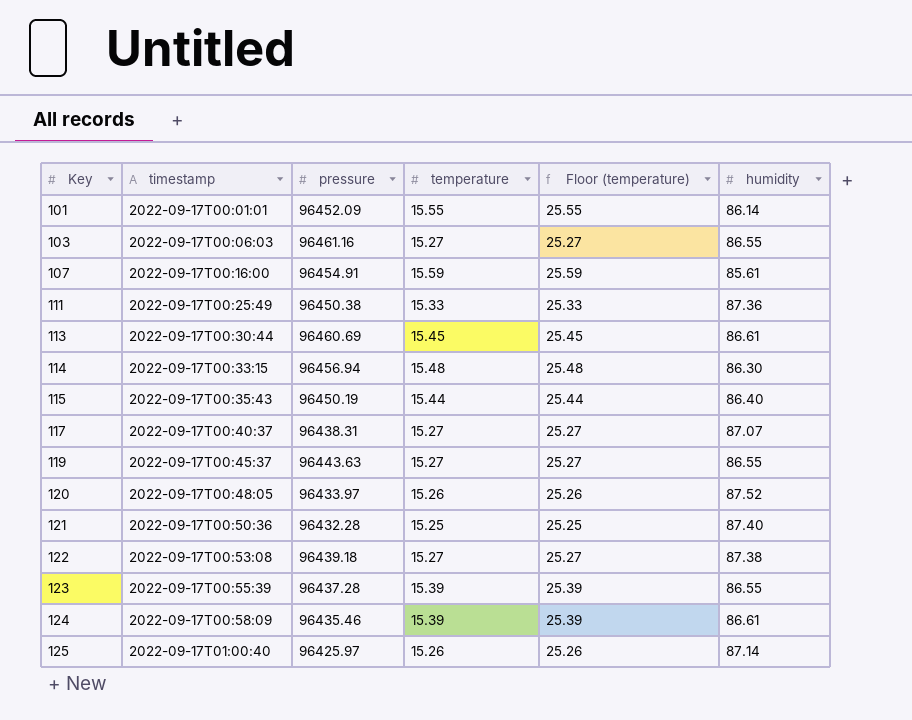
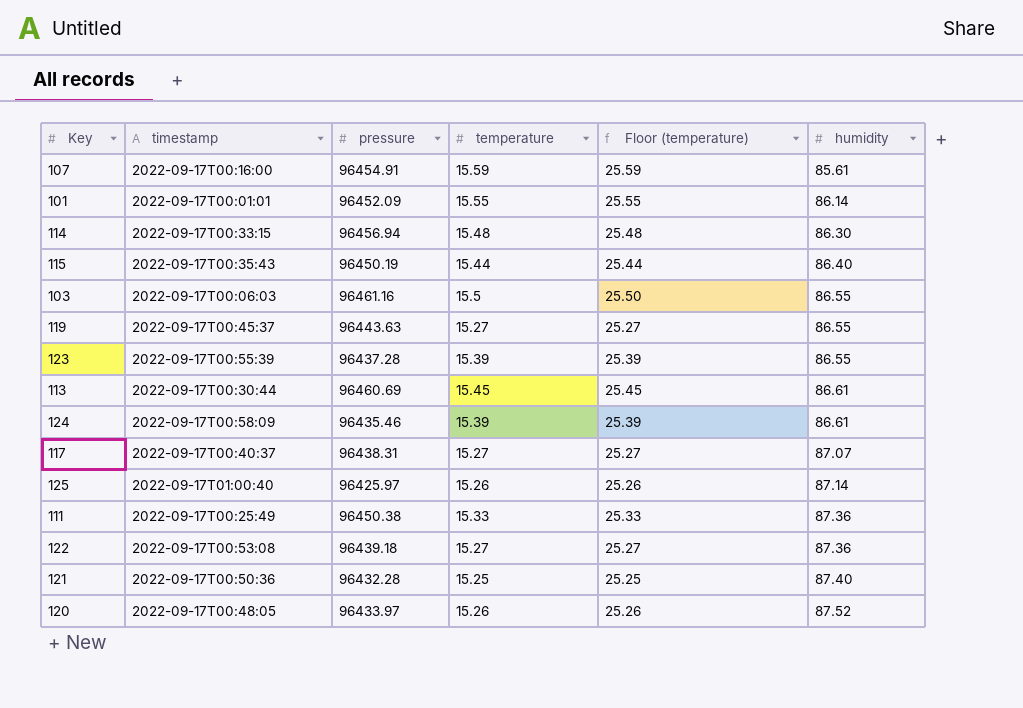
row order: Key ascending -> humidity ascending
103 | temperature: 15.27 -> 15.5
103 | Floor (temperature): 25.27 -> 25.50
122 | humidity: 87.38 -> 87.36

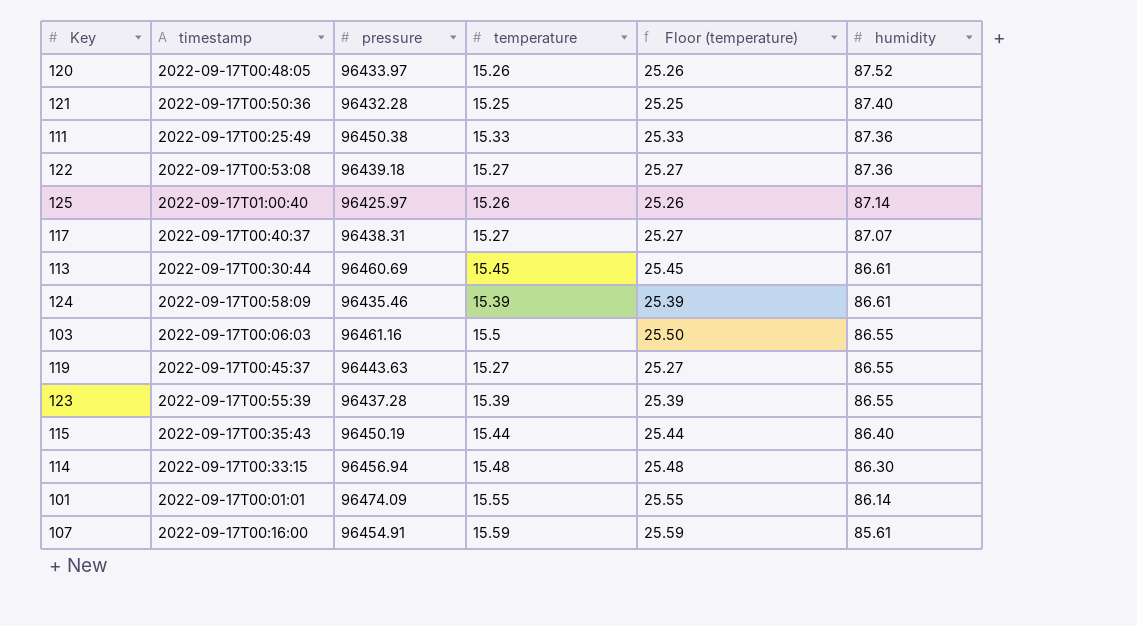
row order: humidity ascending -> humidity descending
101 | pressure: 96452.09 -> 96474.09

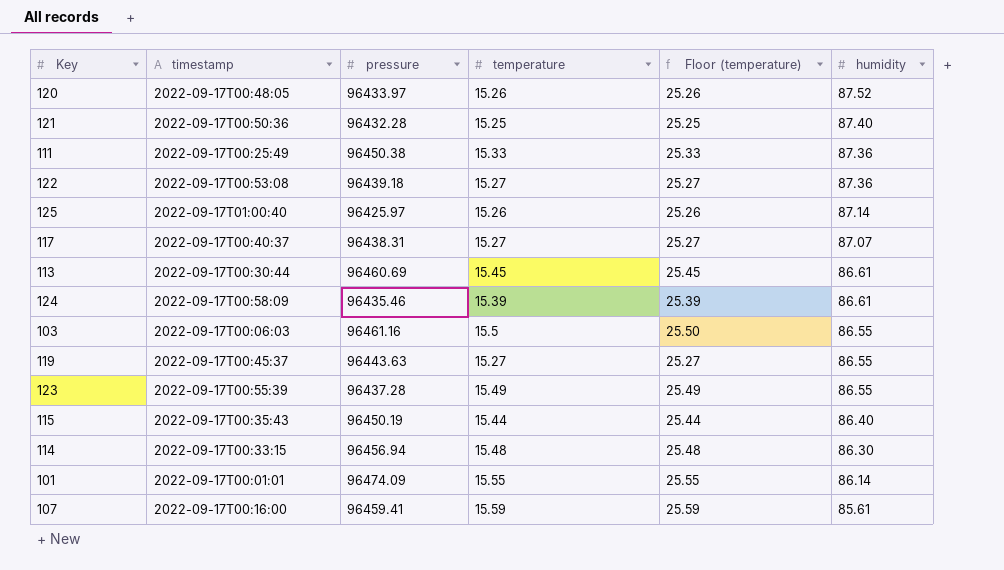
123 | temperature: 15.39 -> 15.49
123 | Floor (temperature): 25.39 -> 25.49
107 | pressure: 96454.91 -> 96459.41

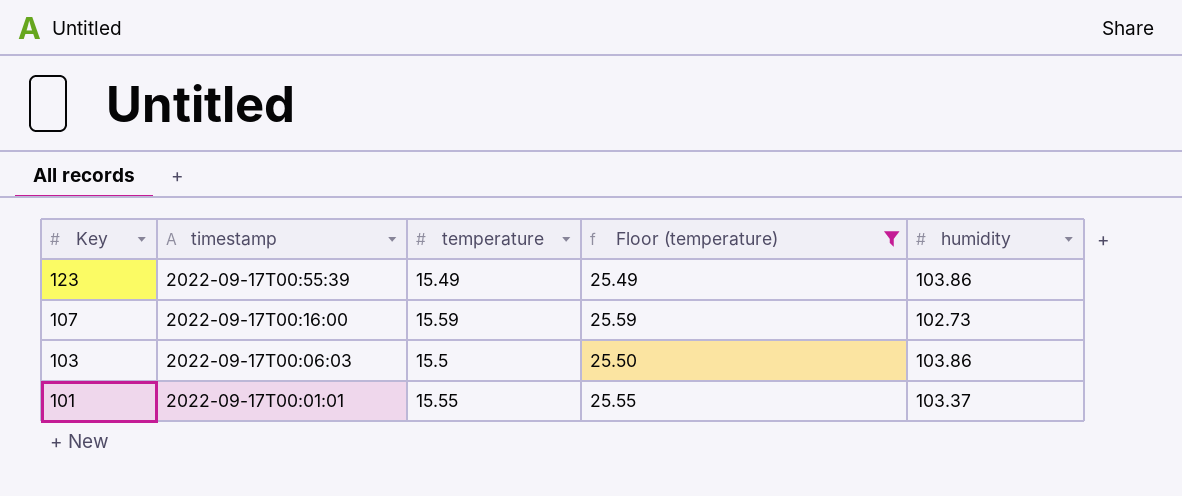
filter: none -> Floor (temperature) >= 25.49
row order: humidity descending -> Key descending
column pressure | position: 3 -> none
123 | humidity: 86.55 -> 103.86
107 | humidity: 85.61 -> 102.73
103 | humidity: 86.55 -> 103.86
101 | humidity: 86.14 -> 103.37

